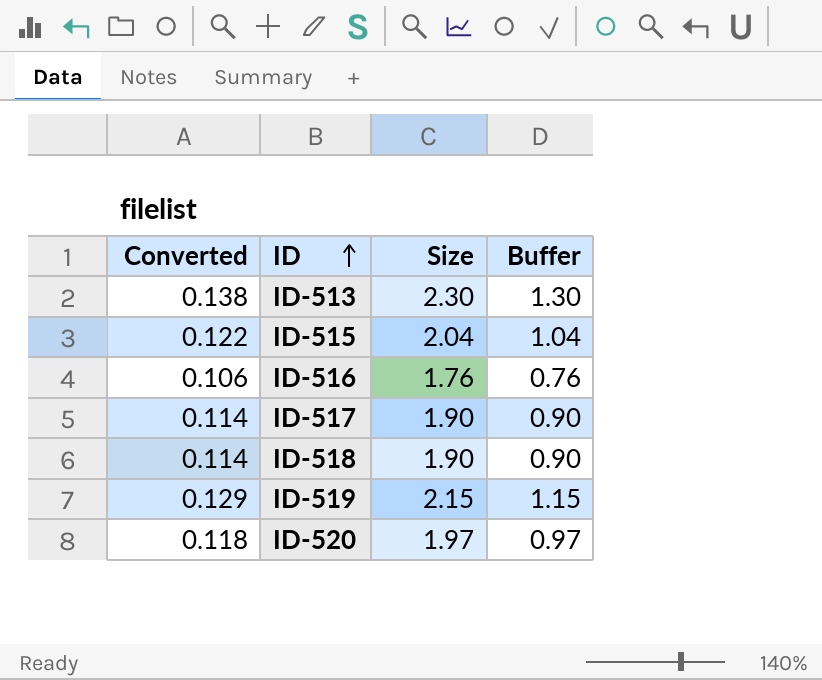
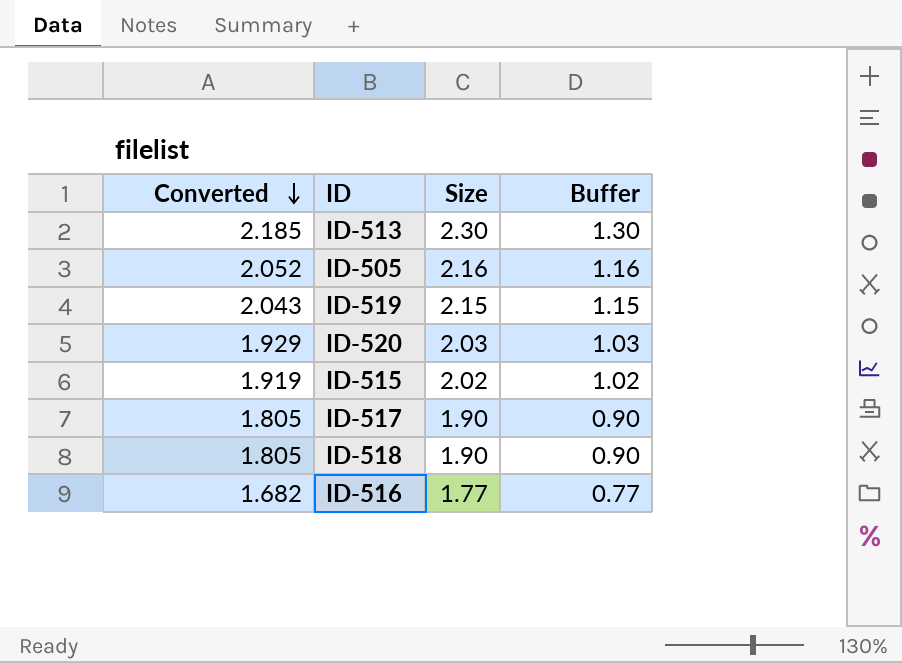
row order: ID ascending -> Converted descending
column Converted | formula: [Size] * 0.06 -> [Size] * 0.95
row ID-505: none -> 2.052 | 2.16 | 1.16
ID-520 | Size: 1.97 -> 2.03
ID-520 | Buffer: 0.97 -> 1.03
ID-515 | Size: 2.04 -> 2.02
ID-515 | Buffer: 1.04 -> 1.02
ID-516 | Size: 1.76 -> 1.77
ID-516 | Buffer: 0.76 -> 0.77

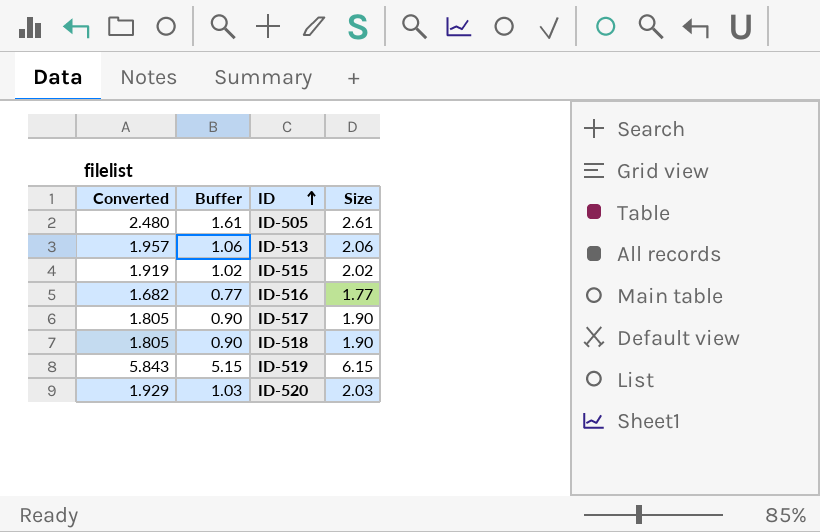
row order: Converted descending -> ID ascending
column Buffer | position: 4 -> 2
ID-505 | Converted: 2.052 -> 2.480
ID-505 | Buffer: 1.16 -> 1.61
ID-505 | Size: 2.16 -> 2.61
ID-513 | Converted: 2.185 -> 1.957
ID-513 | Buffer: 1.30 -> 1.06
ID-513 | Size: 2.30 -> 2.06
ID-519 | Converted: 2.043 -> 5.843
ID-519 | Buffer: 1.15 -> 5.15
ID-519 | Size: 2.15 -> 6.15

